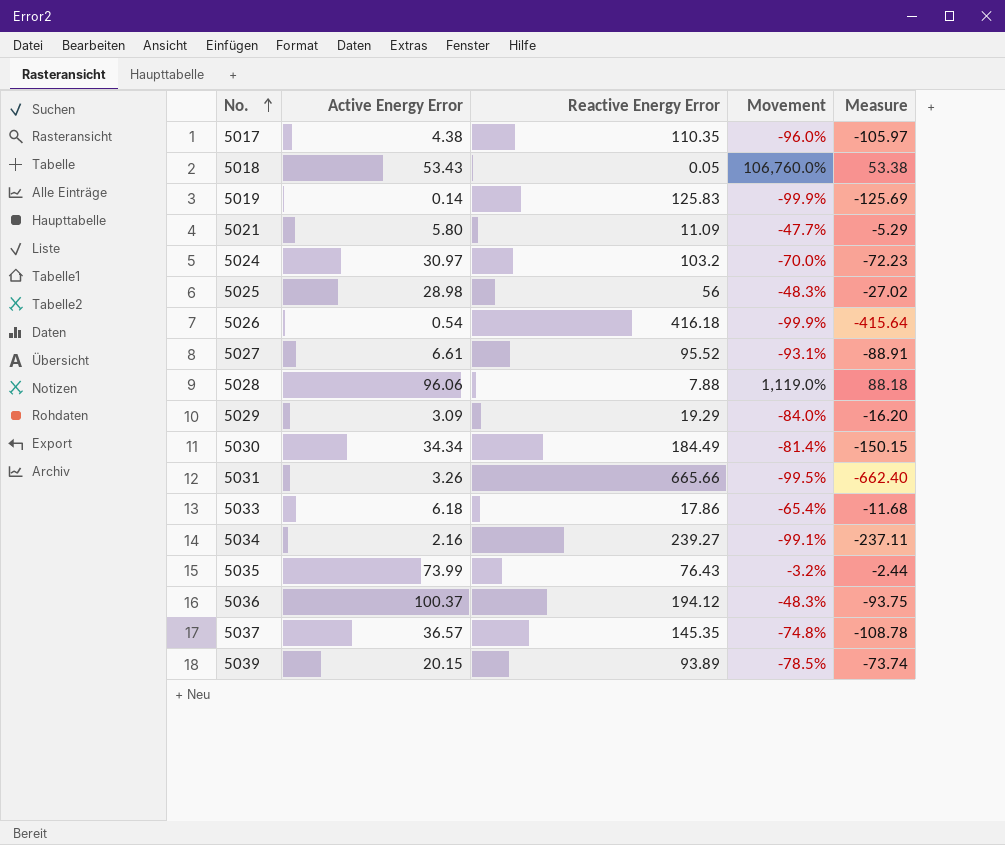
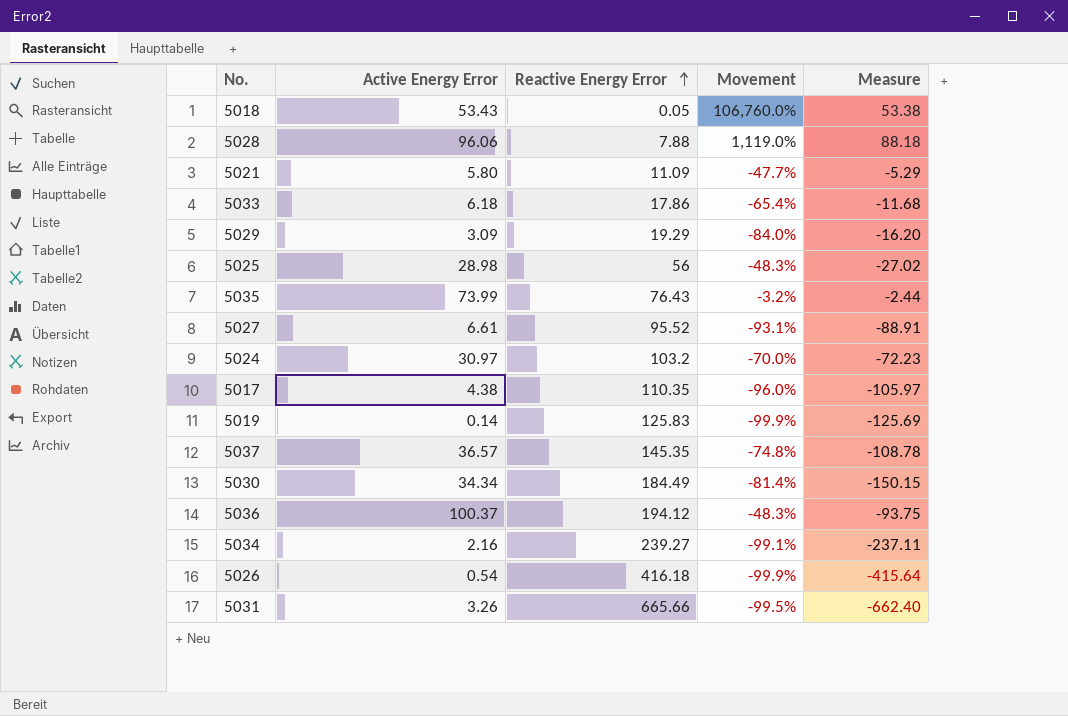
row order: No. ascending -> Reactive Energy Error ascending
row 5039: 20.15 | 93.89 | -78.5% | -73.74 -> none

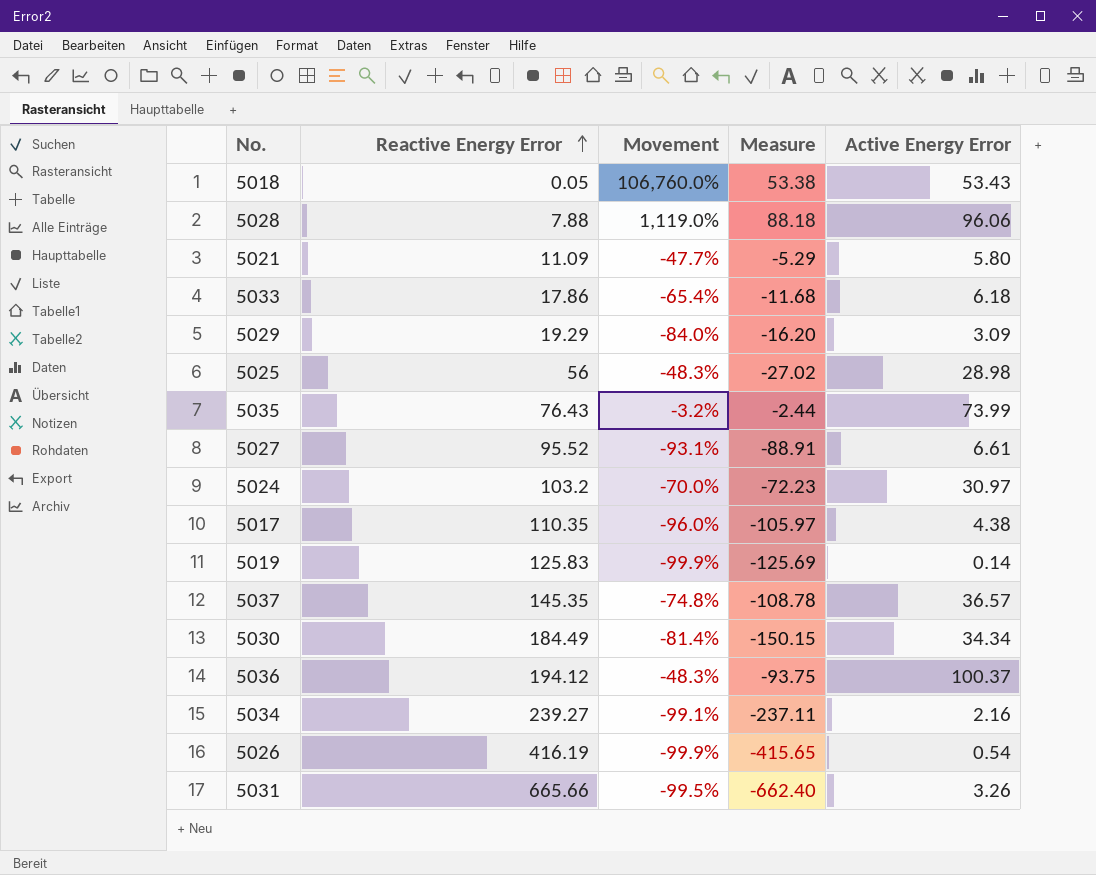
column Active Energy Error | position: 2 -> 5
5026 | Reactive Energy Error: 416.18 -> 416.19
5026 | Measure: -415.64 -> -415.65

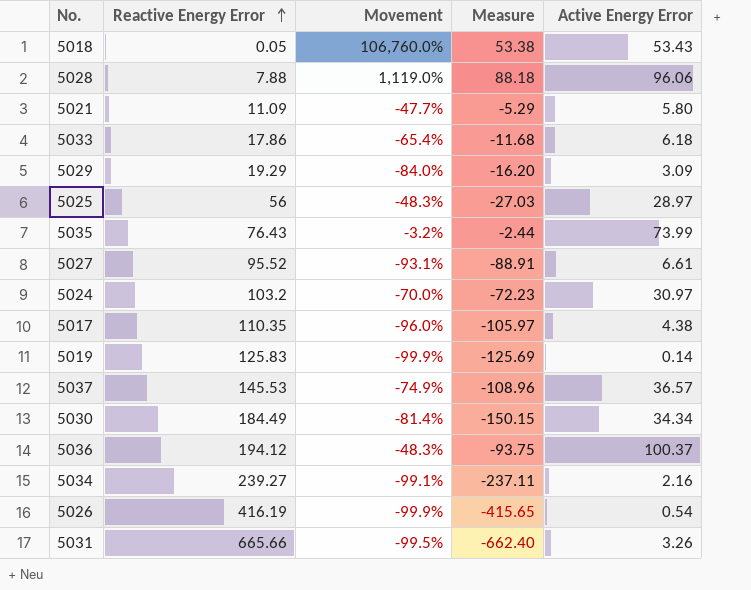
5025 | Measure: -27.02 -> -27.03
5025 | Active Energy Error: 28.98 -> 28.97
5037 | Reactive Energy Error: 145.35 -> 145.53
5037 | Movement: -74.8% -> -74.9%
5037 | Measure: -108.78 -> -108.96

